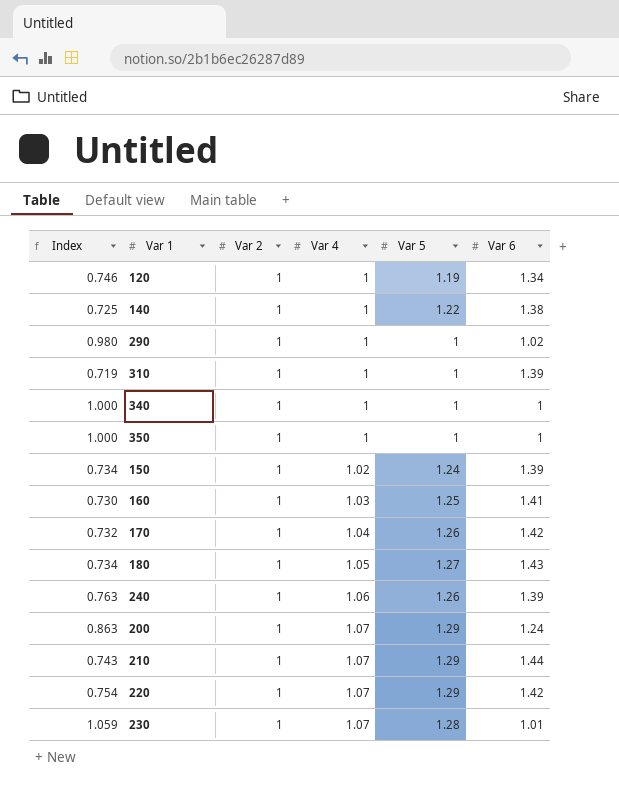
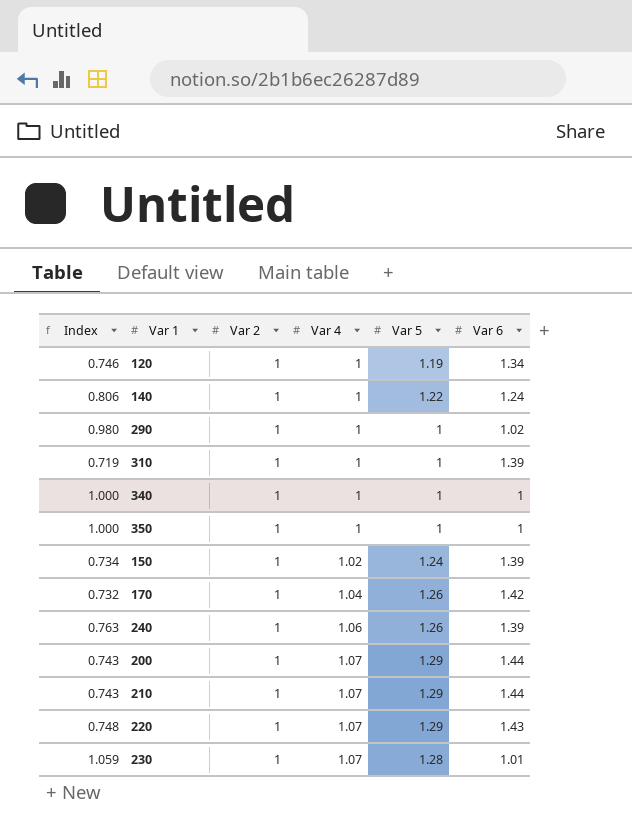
row 160: 0.730 | 1 | 1.03 | 1.25 | 1.41 -> none
row 180: 0.734 | 1 | 1.05 | 1.27 | 1.43 -> none
140 | Index: 0.725 -> 0.806
140 | Var 6: 1.38 -> 1.24
200 | Index: 0.863 -> 0.743
200 | Var 6: 1.24 -> 1.44
220 | Index: 0.754 -> 0.748
220 | Var 6: 1.42 -> 1.43

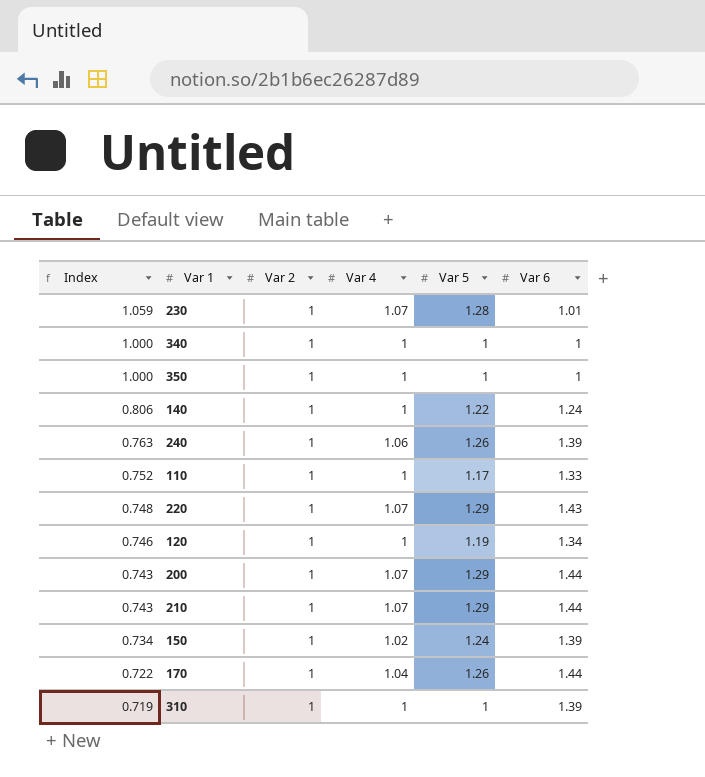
row order: Var 4 ascending -> Index descending
row 290: 0.980 | 1 | 1 | 1 | 1.02 -> none
row 110: none -> 0.752 | 1 | 1 | 1.17 | 1.33
170 | Index: 0.732 -> 0.722
170 | Var 6: 1.42 -> 1.44

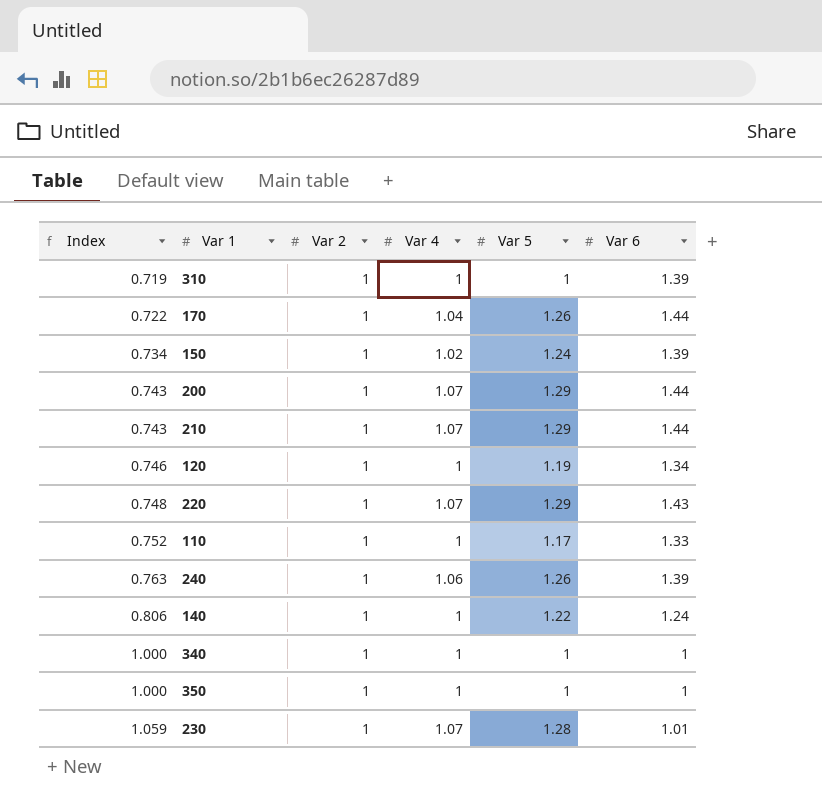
row order: Index descending -> Index ascending

